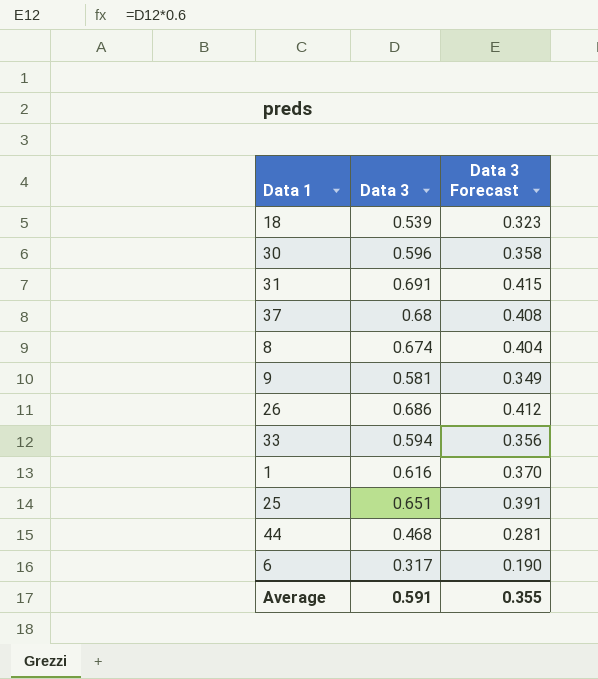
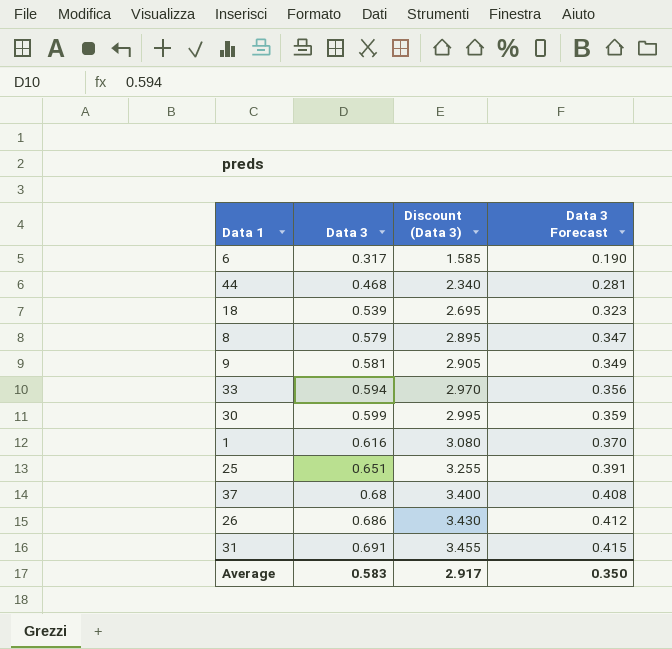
row order: none -> Data 3 ascending
column Discount (Data 3) | formula: none -> [Data 3] * 5
8 | Data 3: 0.674 -> 0.579
8 | Data 3 Forecast: 0.404 -> 0.347
30 | Data 3: 0.596 -> 0.599
30 | Data 3 Forecast: 0.358 -> 0.359
Average | Data 3: 0.591 -> 0.583
Average | Data 3 Forecast: 0.355 -> 0.350

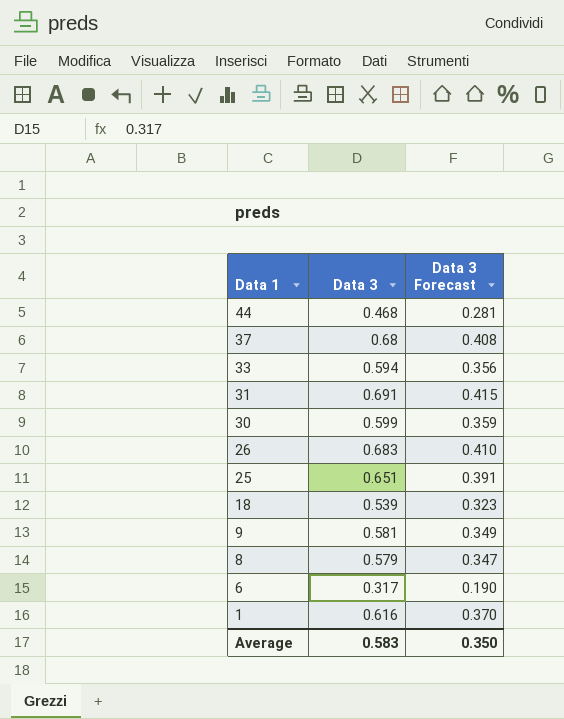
row order: Data 3 ascending -> Data 1 descending
column Discount (Data 3) | formula: [Data 3] * 5 -> none
26 | Data 3: 0.686 -> 0.683
26 | Data 3 Forecast: 0.412 -> 0.410

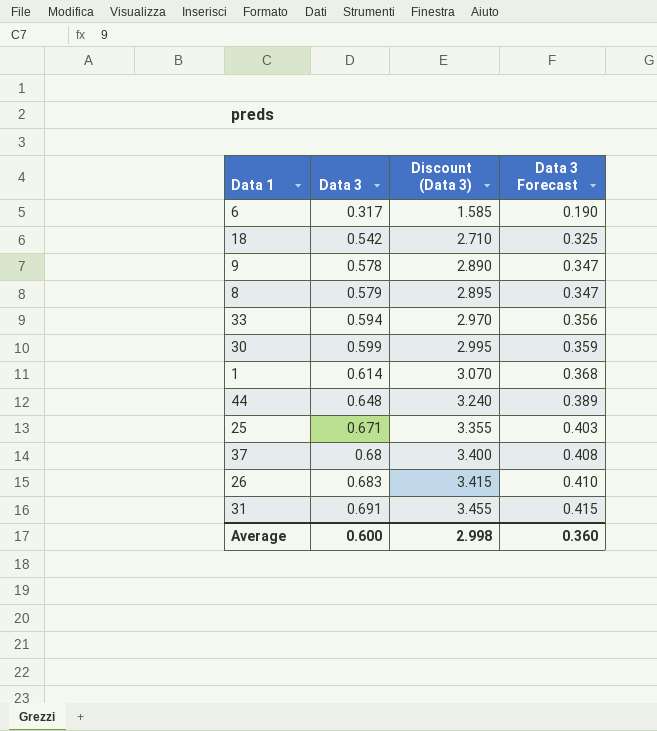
row order: Data 1 descending -> Data 3 ascending
column Discount (Data 3) | formula: none -> [Data 3] * 5
18 | Data 3: 0.539 -> 0.542
18 | Data 3 Forecast: 0.323 -> 0.325
9 | Data 3: 0.581 -> 0.578
9 | Data 3 Forecast: 0.349 -> 0.347
1 | Data 3: 0.616 -> 0.614
1 | Data 3 Forecast: 0.370 -> 0.368
44 | Data 3: 0.468 -> 0.648
44 | Data 3 Forecast: 0.281 -> 0.389
25 | Data 3: 0.651 -> 0.671
25 | Data 3 Forecast: 0.391 -> 0.403
Average | Data 3: 0.583 -> 0.600
Average | Data 3 Forecast: 0.350 -> 0.360

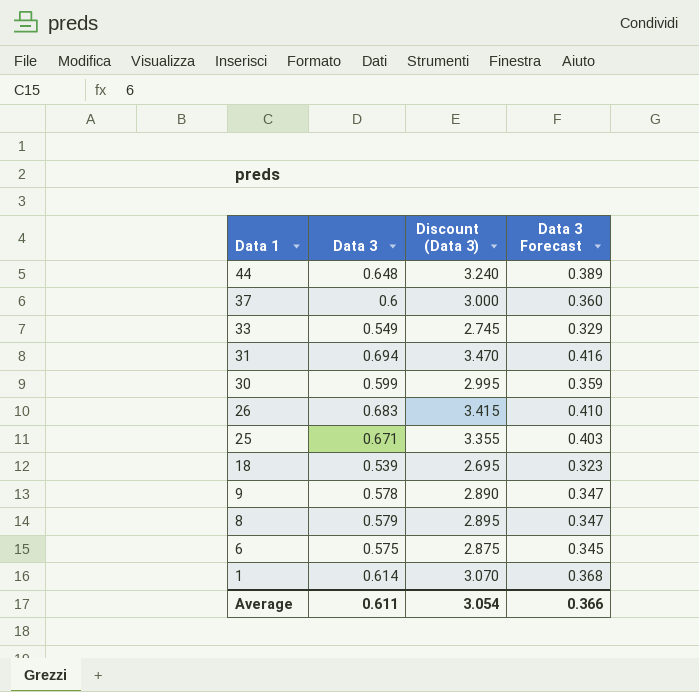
row order: Data 3 ascending -> Data 1 descending
37 | Data 3: 0.68 -> 0.6
37 | Discount (Data 3): 3.400 -> 3.000
37 | Data 3 Forecast: 0.408 -> 0.360
33 | Data 3: 0.594 -> 0.549
33 | Discount (Data 3): 2.970 -> 2.745
33 | Data 3 Forecast: 0.356 -> 0.329
31 | Data 3: 0.691 -> 0.694
31 | Discount (Data 3): 3.455 -> 3.470
31 | Data 3 Forecast: 0.415 -> 0.416
18 | Data 3: 0.542 -> 0.539
18 | Discount (Data 3): 2.710 -> 2.695
18 | Data 3 Forecast: 0.325 -> 0.323
6 | Data 3: 0.317 -> 0.575
6 | Discount (Data 3): 1.585 -> 2.875
6 | Data 3 Forecast: 0.190 -> 0.345
Average | Data 3: 0.600 -> 0.611
Average | Discount (Data 3): 2.998 -> 3.054
Average | Data 3 Forecast: 0.360 -> 0.366

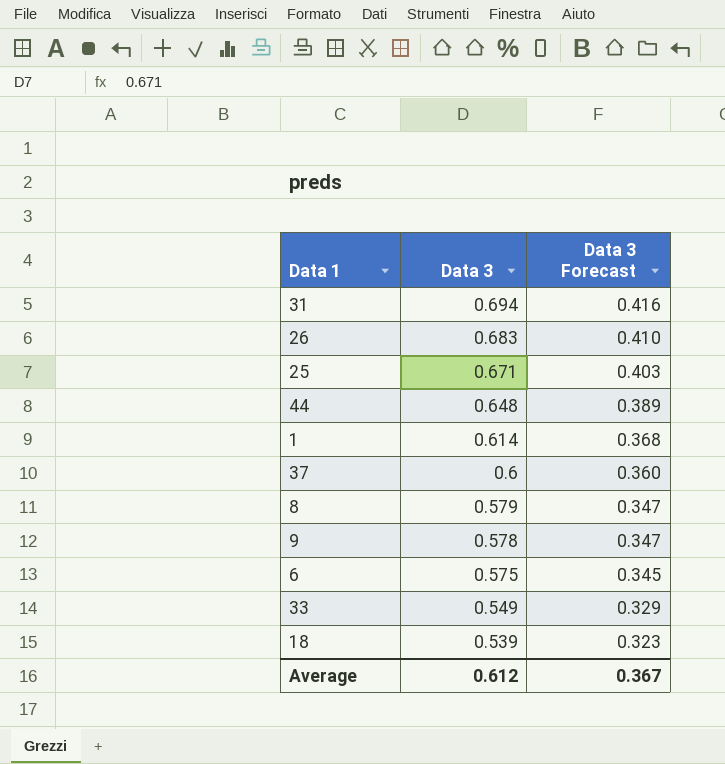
row order: Data 1 descending -> Data 3 descending
column Discount (Data 3) | formula: [Data 3] * 5 -> none
row 30: 0.599 | 2.995 | 0.359 -> none
Average | Data 3: 0.611 -> 0.612
Average | Data 3 Forecast: 0.366 -> 0.367

